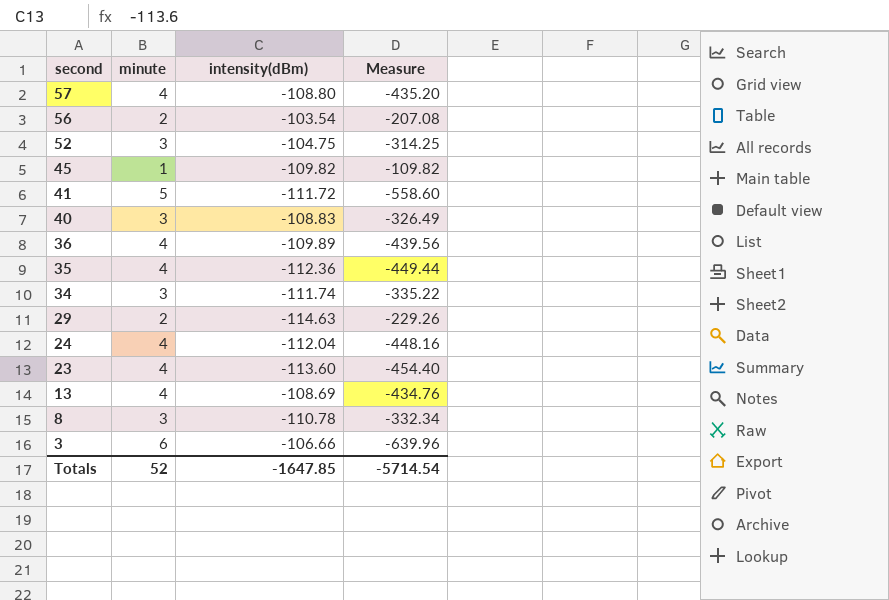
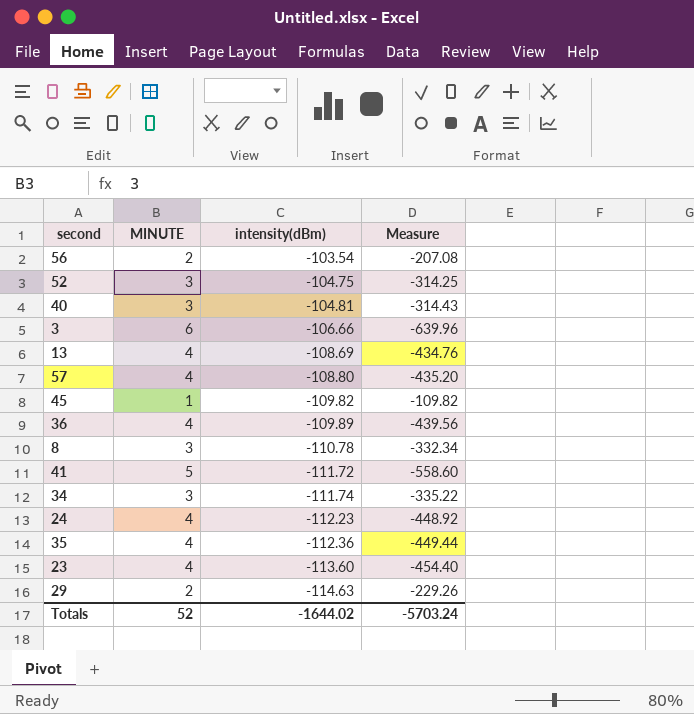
row order: second descending -> intensity(dBm) descending
column name: minute -> MINUTE
40 | intensity(dBm): -108.83 -> -104.81
40 | Measure: -326.49 -> -314.43
24 | intensity(dBm): -112.04 -> -112.23
24 | Measure: -448.16 -> -448.92
Totals | intensity(dBm): -1647.85 -> -1644.02
Totals | Measure: -5714.54 -> -5703.24

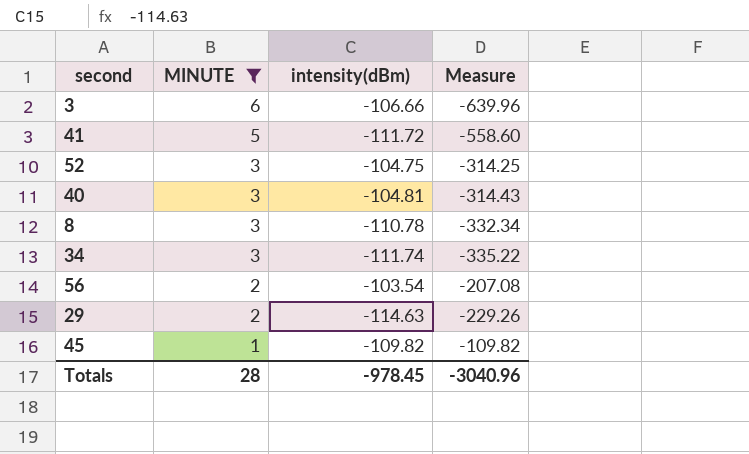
filter: none -> MINUTE != 4
row order: intensity(dBm) descending -> MINUTE descending
Totals | MINUTE: 52 -> 28
Totals | intensity(dBm): -1644.02 -> -978.45
Totals | Measure: -5703.24 -> -3040.96

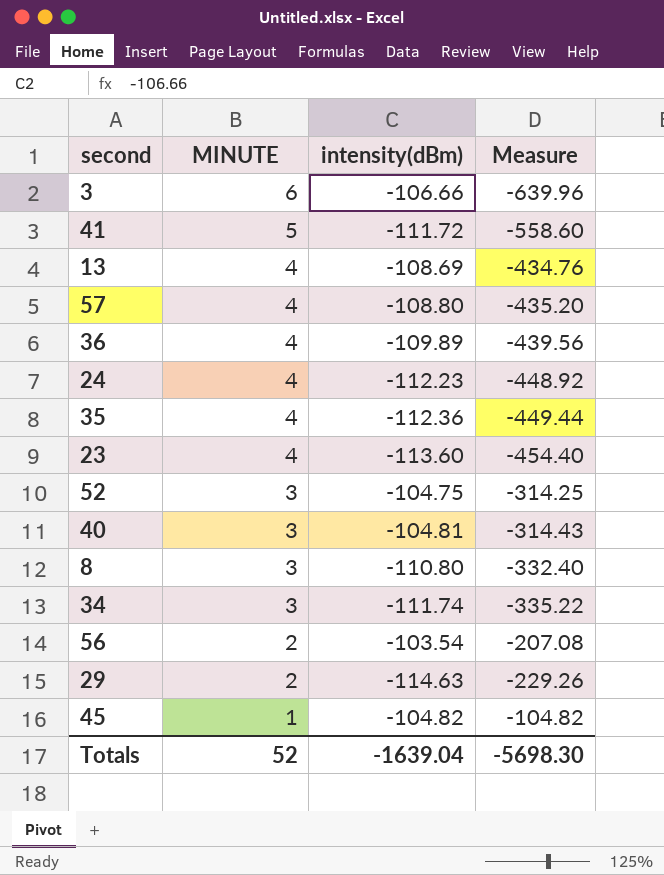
filter: MINUTE != 4 -> none
8 | intensity(dBm): -110.78 -> -110.80
8 | Measure: -332.34 -> -332.40
45 | intensity(dBm): -109.82 -> -104.82
45 | Measure: -109.82 -> -104.82
Totals | MINUTE: 28 -> 52
Totals | intensity(dBm): -978.45 -> -1639.04
Totals | Measure: -3040.96 -> -5698.30

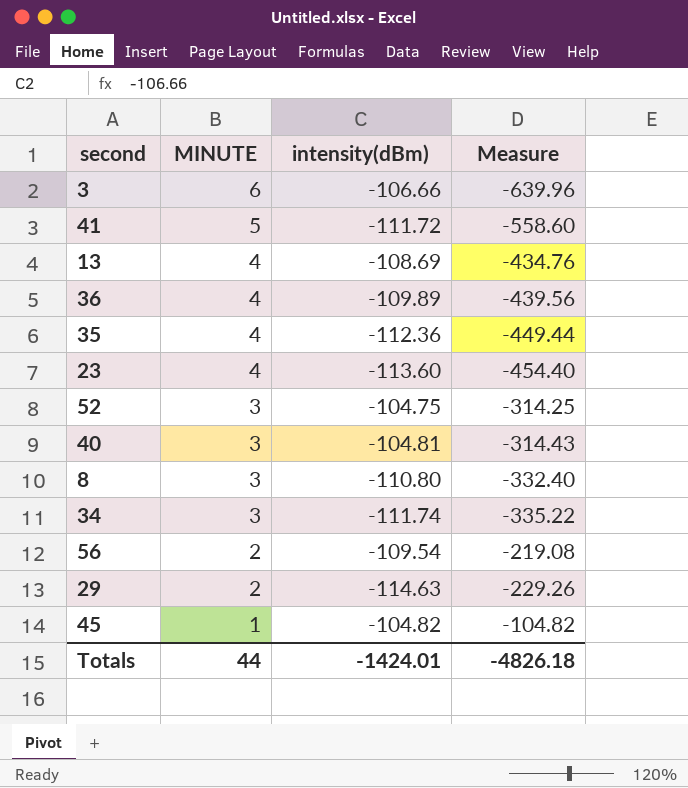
row 57: 4 | -108.80 | -435.20 -> none
row 24: 4 | -112.23 | -448.92 -> none
56 | intensity(dBm): -103.54 -> -109.54
56 | Measure: -207.08 -> -219.08
Totals | MINUTE: 52 -> 44
Totals | intensity(dBm): -1639.04 -> -1424.01
Totals | Measure: -5698.30 -> -4826.18

